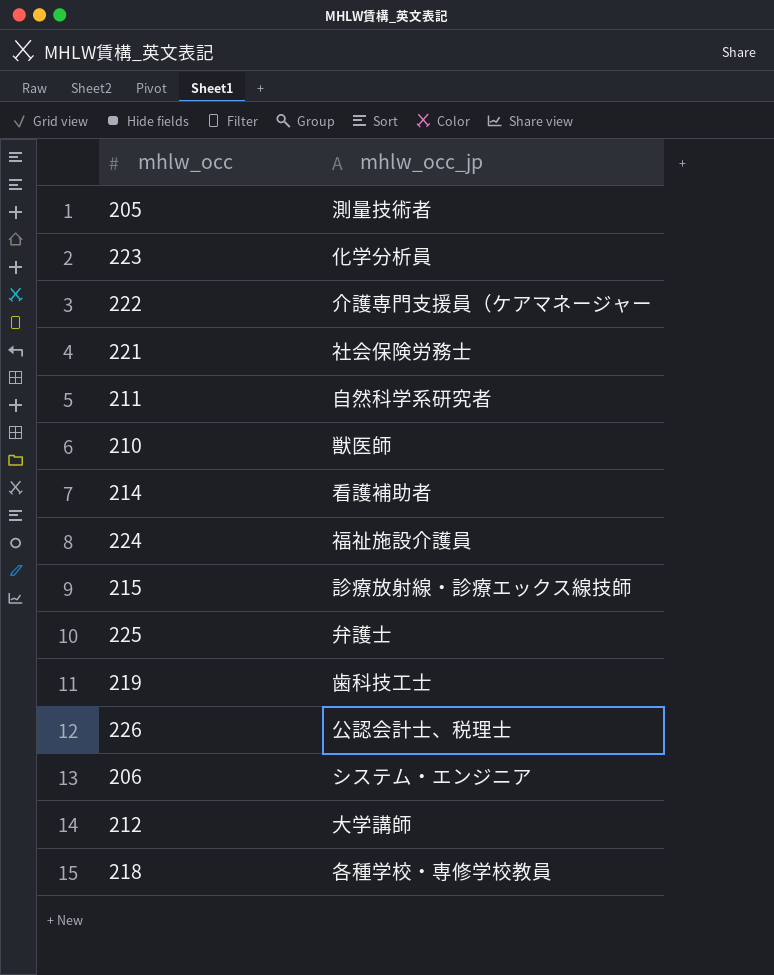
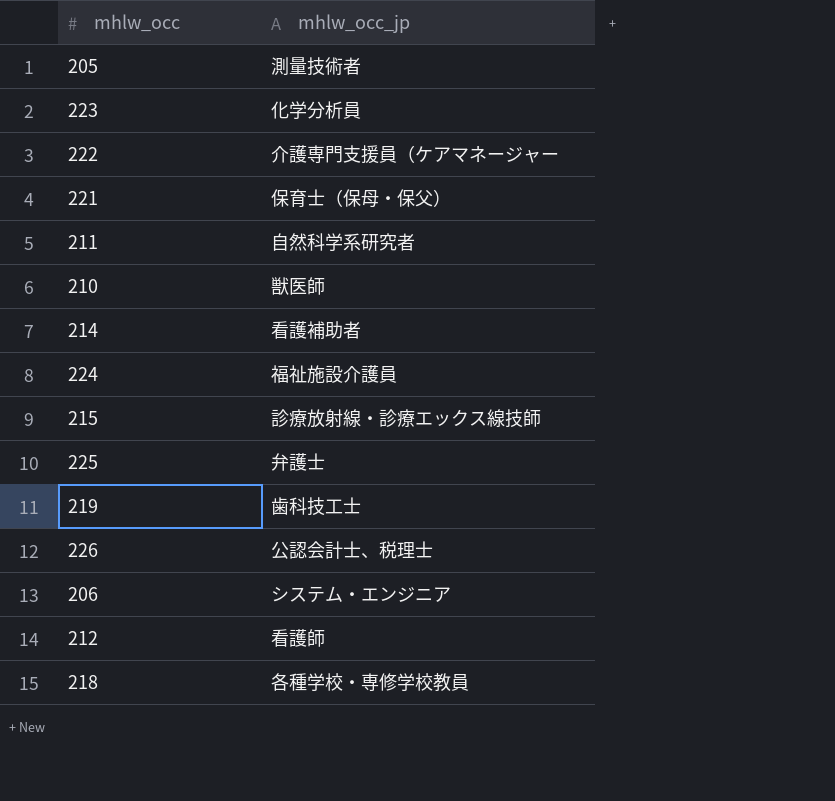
221 | mhlw_occ_jp: 社会保険労務士 -> 保育士（保母・保父）
212 | mhlw_occ_jp: 大学講師 -> 看護師

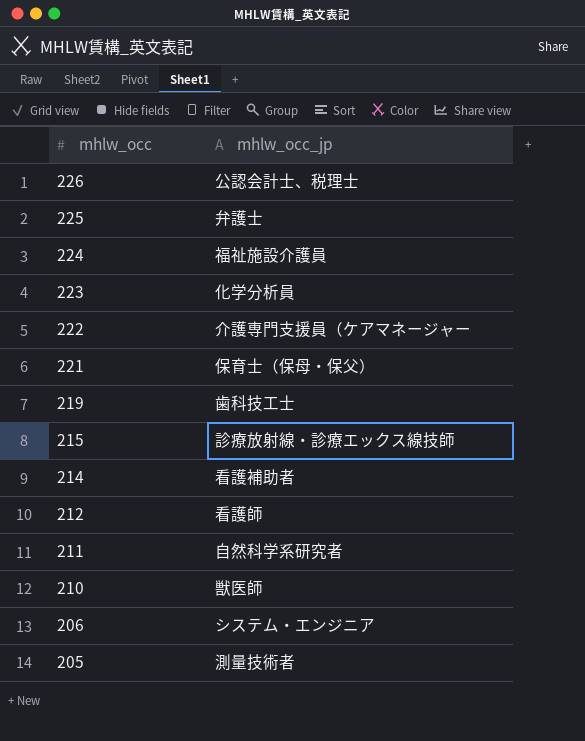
row order: none -> mhlw_occ descending
row 218: 各種学校・専修学校教員 -> none

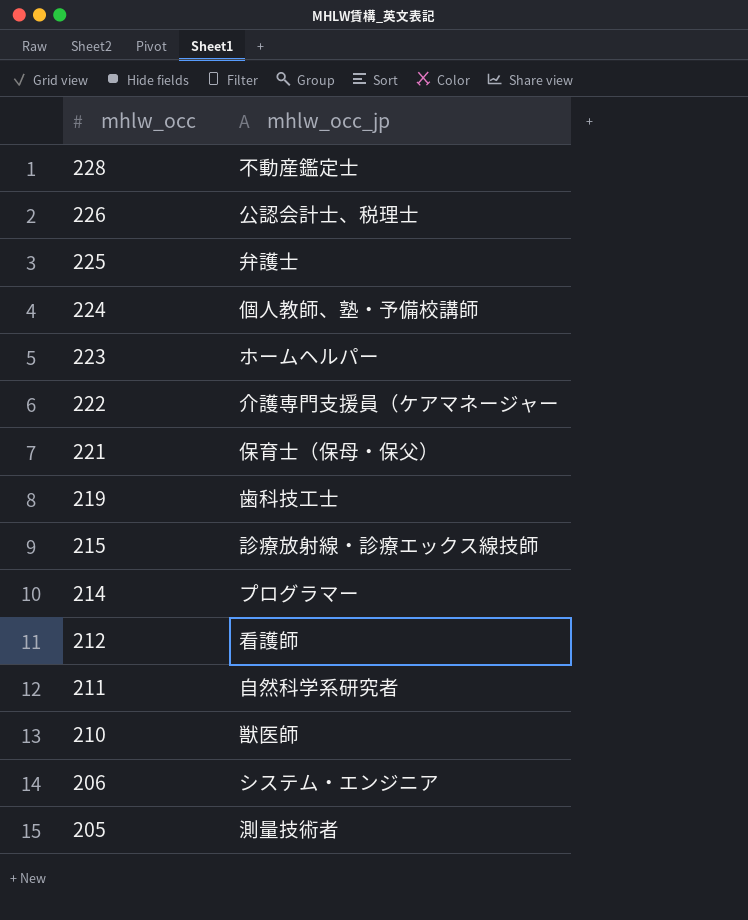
row 228: none -> 不動産鑑定士
224 | mhlw_occ_jp: 福祉施設介護員 -> 個人教師、塾・予備校講師
223 | mhlw_occ_jp: 化学分析員 -> ホームヘルパー
214 | mhlw_occ_jp: 看護補助者 -> プログラマー

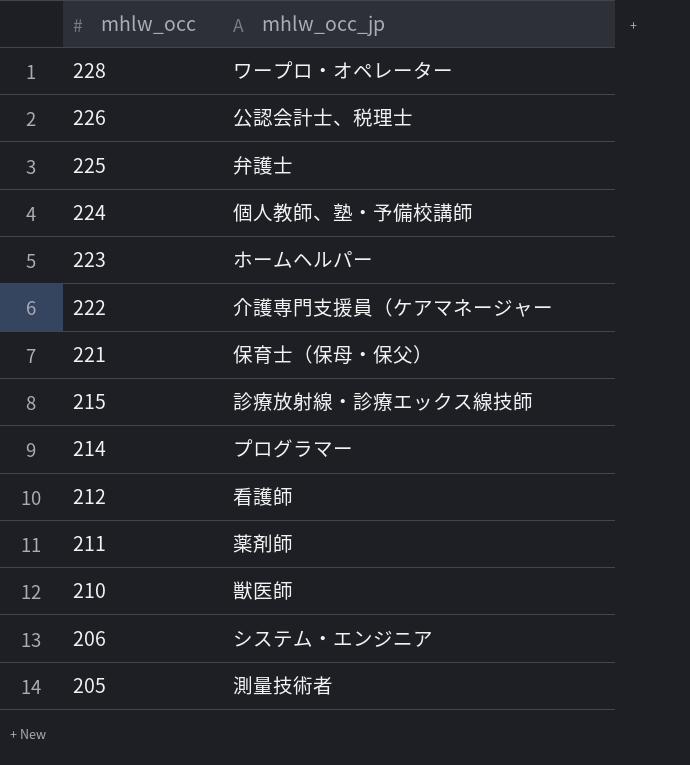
row 219: 歯科技工士 -> none
228 | mhlw_occ_jp: 不動産鑑定士 -> ワープロ・オペレーター
211 | mhlw_occ_jp: 自然科学系研究者 -> 薬剤師

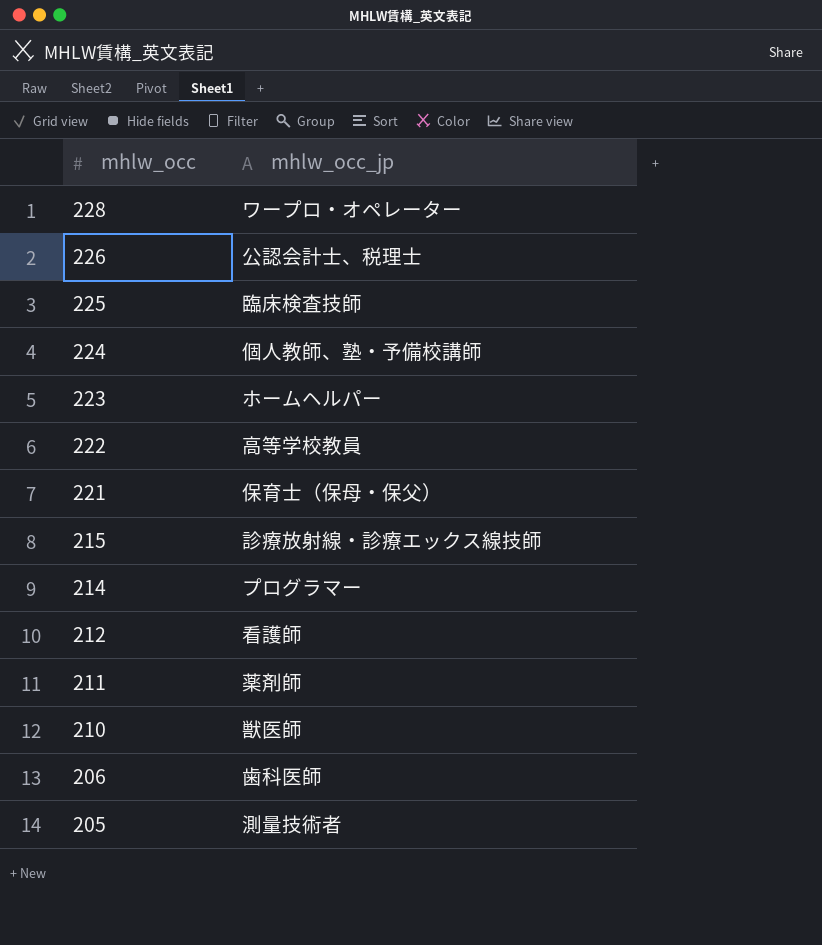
225 | mhlw_occ_jp: 弁護士 -> 臨床検査技師
222 | mhlw_occ_jp: 介護専門支援員（ケアマネージャー -> 高等学校教員
206 | mhlw_occ_jp: システム・エンジニア -> 歯科医師

